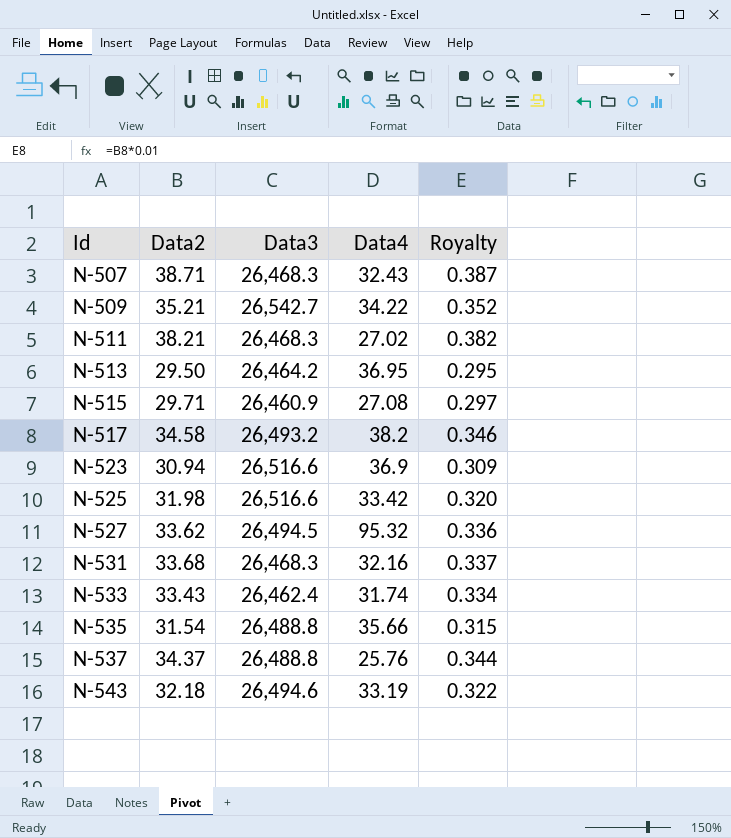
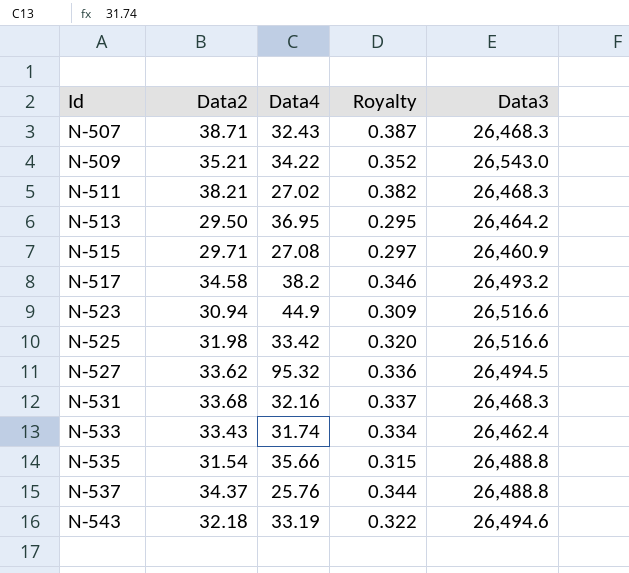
column Data3 | position: 3 -> 5
N-509 | Data3: 26,542.7 -> 26,543.0
N-523 | Data4: 36.9 -> 44.9

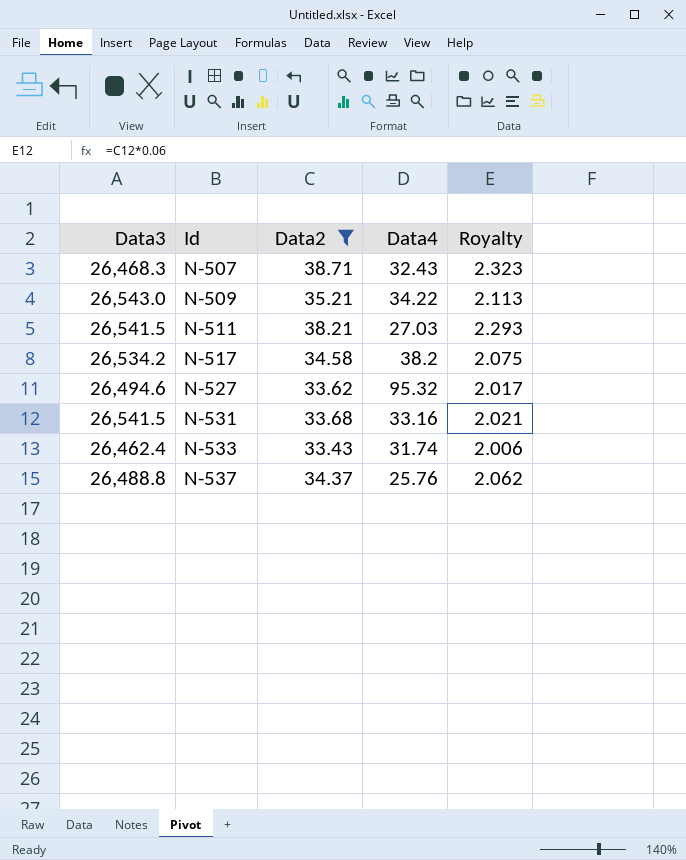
filter: none -> Data2 >= 33.43
column Data3 | position: 5 -> 1
column Royalty | formula: [Data2] * 0.01 -> [Data2] * 0.06
N-511 | Data3: 26,468.3 -> 26,541.5
N-511 | Data4: 27.02 -> 27.03
N-517 | Data3: 26,493.2 -> 26,534.2
N-527 | Data3: 26,494.5 -> 26,494.6
N-531 | Data3: 26,468.3 -> 26,541.5
N-531 | Data4: 32.16 -> 33.16

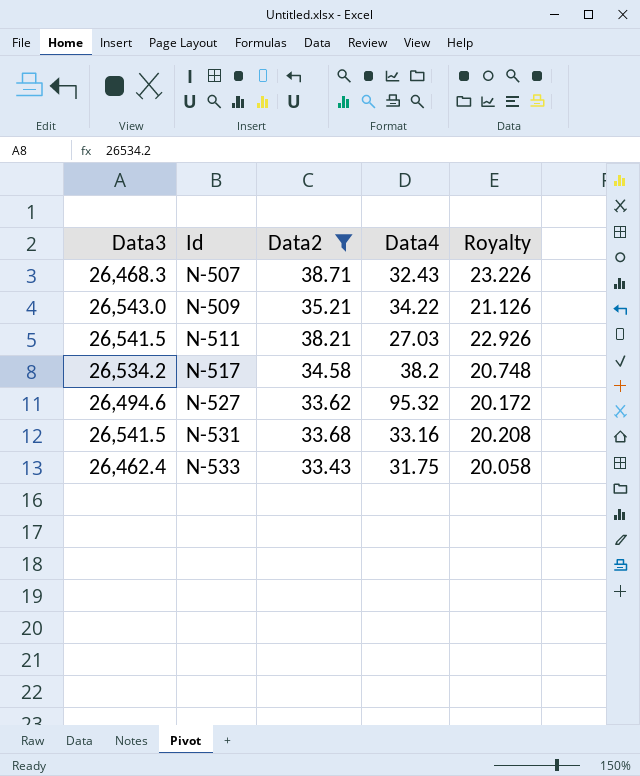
column Royalty | formula: [Data2] * 0.06 -> [Data2] * 0.6
row N-537: 26,488.8 | 34.37 | 25.76 | 2.062 -> none
N-533 | Data4: 31.74 -> 31.75

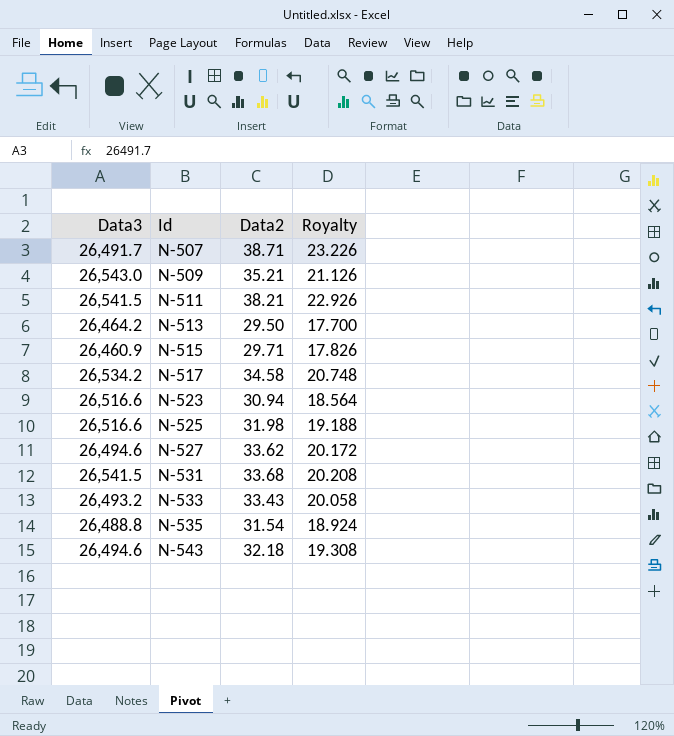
filter: Data2 >= 33.43 -> none
column Data4 | position: 4 -> none
N-507 | Data3: 26,468.3 -> 26,491.7
N-533 | Data3: 26,462.4 -> 26,493.2

